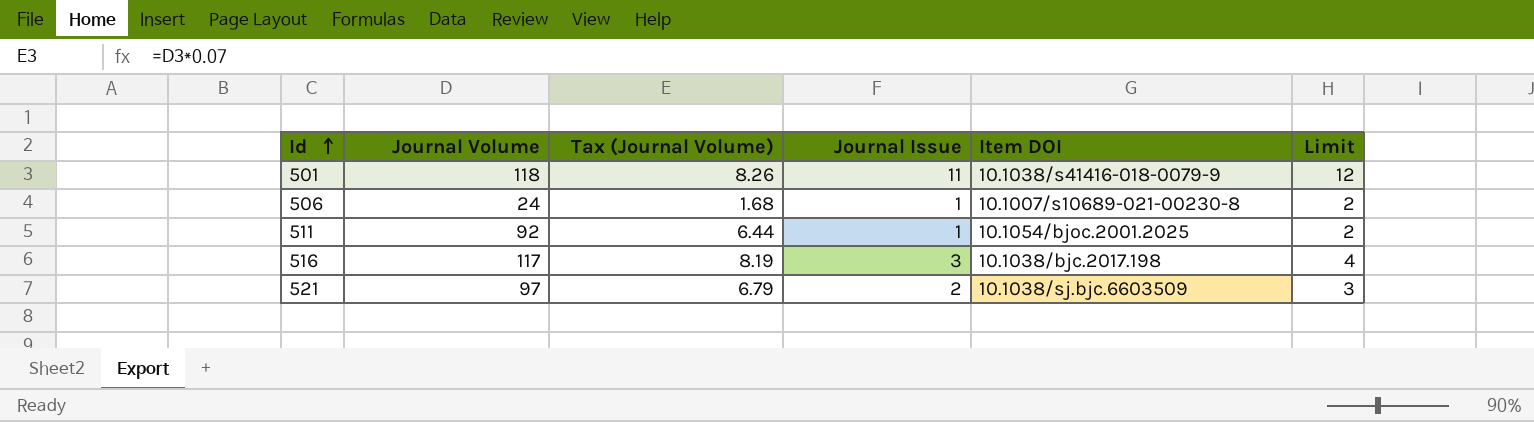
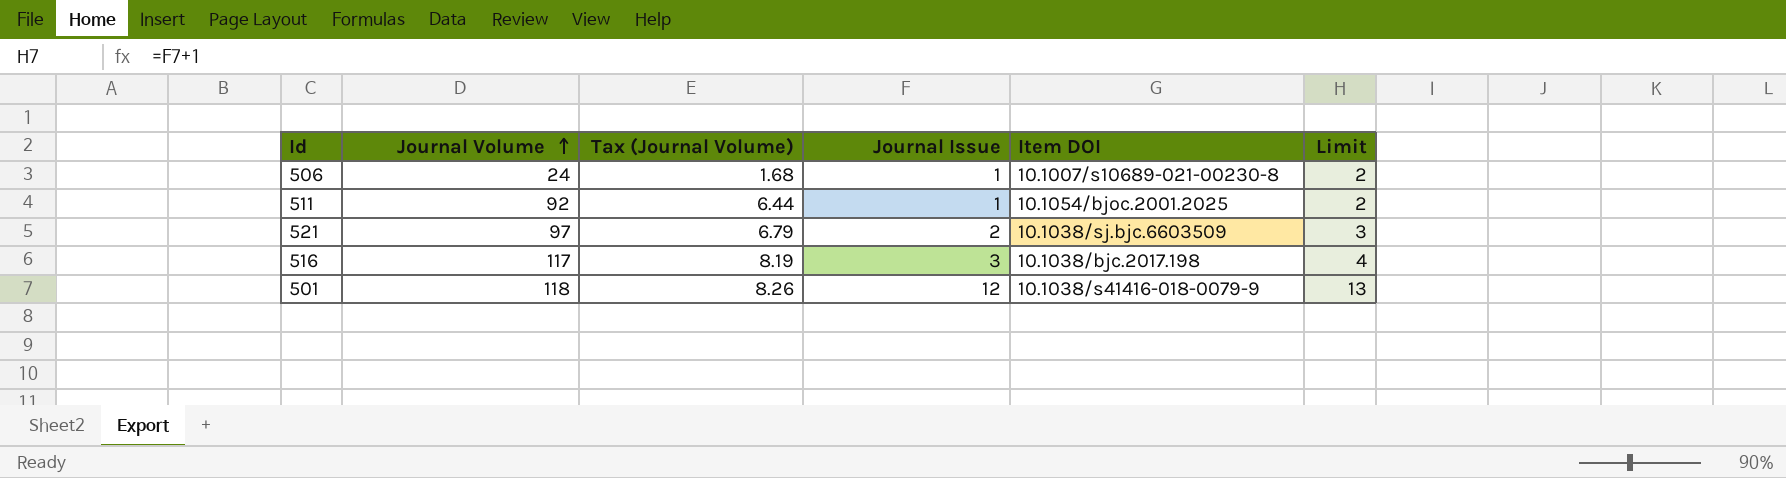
row order: Id ascending -> Journal Volume ascending
501 | Journal Issue: 11 -> 12
501 | Limit: 12 -> 13

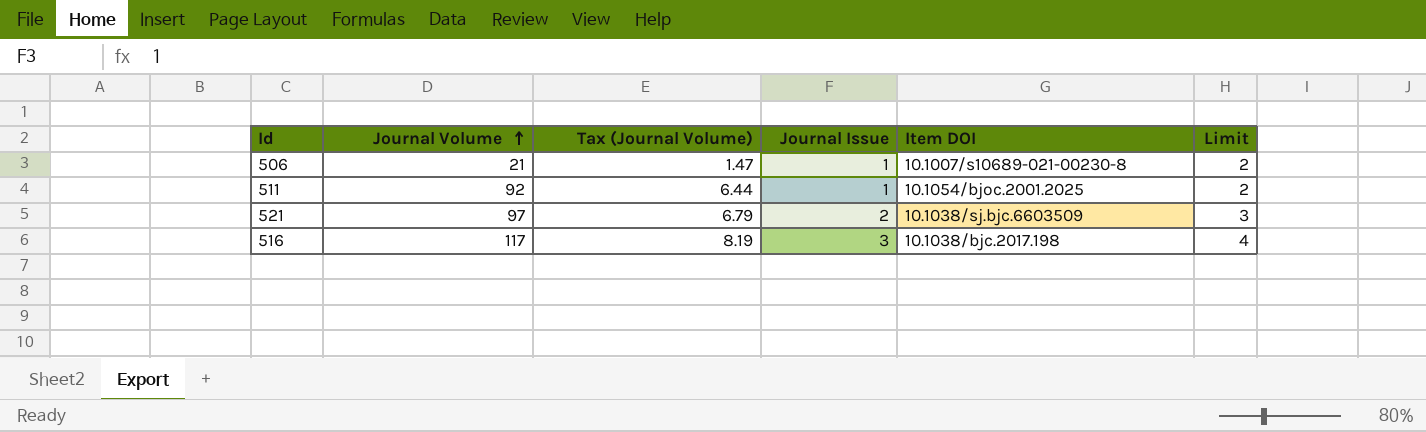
row 501: 118 | 8.26 | 12 | 10.1038/s41416-018-0079-9 | 13 -> none
506 | Journal Volume: 24 -> 21
506 | Tax (Journal Volume): 1.68 -> 1.47

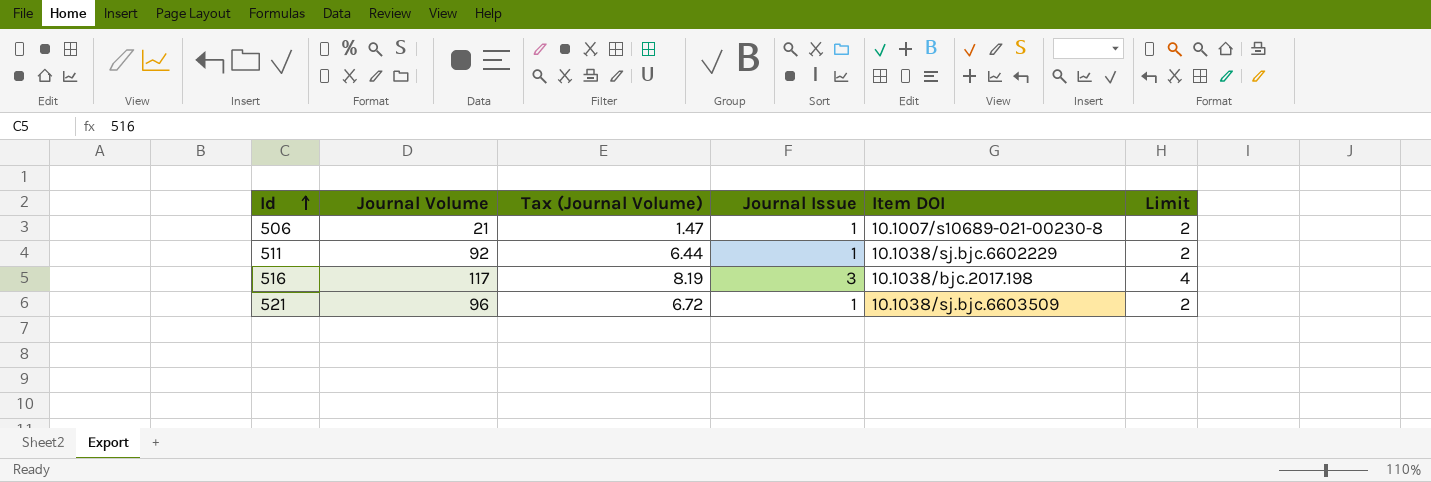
row order: Journal Volume ascending -> Id ascending
511 | Item DOI: 10.1054/bjoc.2001.2025 -> 10.1038/sj.bjc.6602229
521 | Journal Volume: 97 -> 96
521 | Tax (Journal Volume): 6.79 -> 6.72
521 | Journal Issue: 2 -> 1
521 | Limit: 3 -> 2

